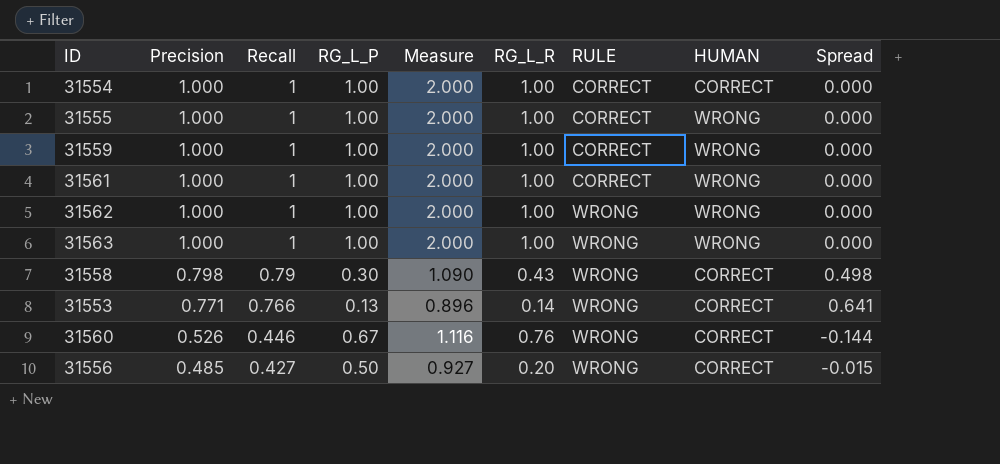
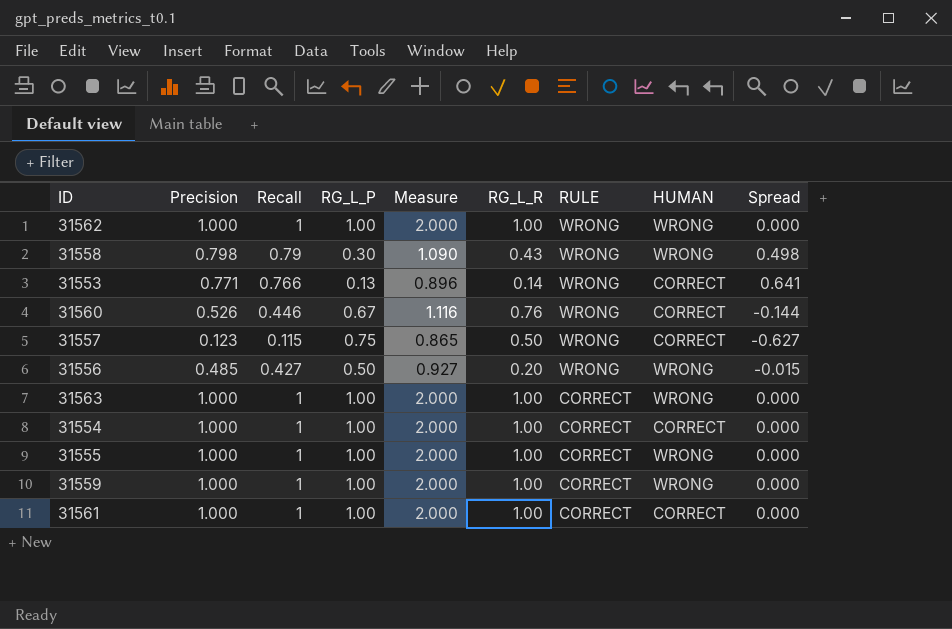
row order: Precision descending -> RULE descending
31558 | HUMAN: CORRECT -> WRONG
row 31557: none -> 0.123 | 0.115 | 0.75 | 0.865 | 0.50 | WRONG | CORRECT | -0.627
31556 | HUMAN: CORRECT -> WRONG
31563 | RULE: WRONG -> CORRECT
31561 | HUMAN: WRONG -> CORRECT

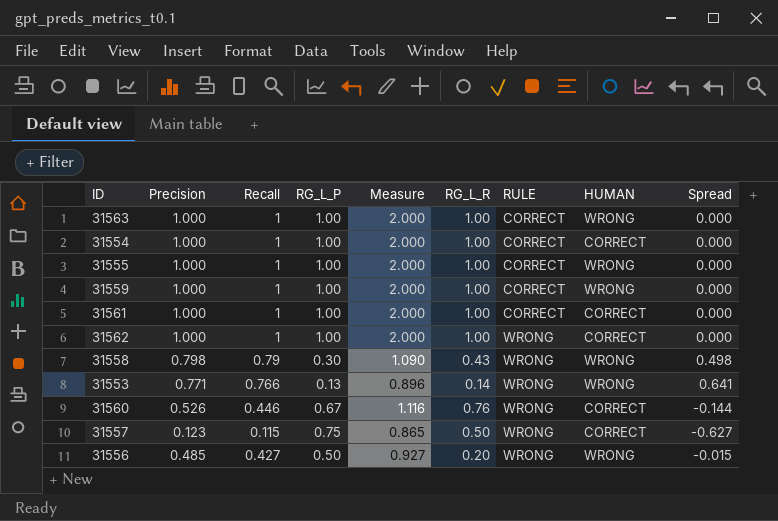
row order: RULE descending -> RULE ascending
31562 | HUMAN: WRONG -> CORRECT
31553 | HUMAN: CORRECT -> WRONG

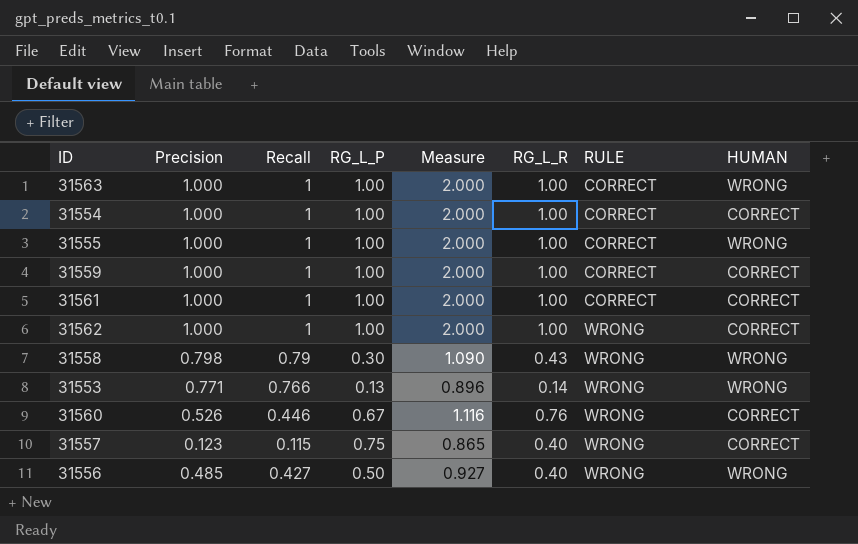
column Spread | formula: [Precision] - [RG_L_P] -> none
31559 | HUMAN: WRONG -> CORRECT
31557 | RG_L_R: 0.50 -> 0.40
31556 | RG_L_R: 0.20 -> 0.40

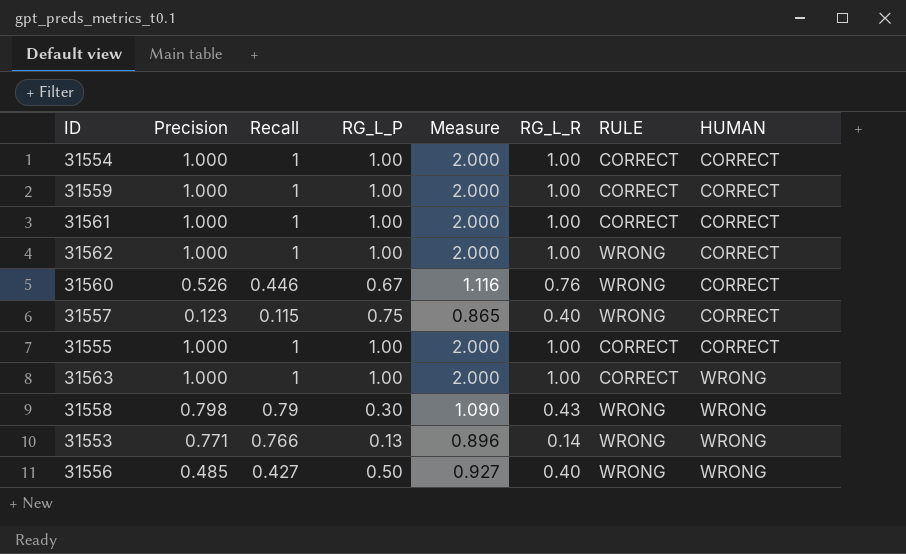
row order: RULE ascending -> HUMAN ascending
31555 | HUMAN: WRONG -> CORRECT

